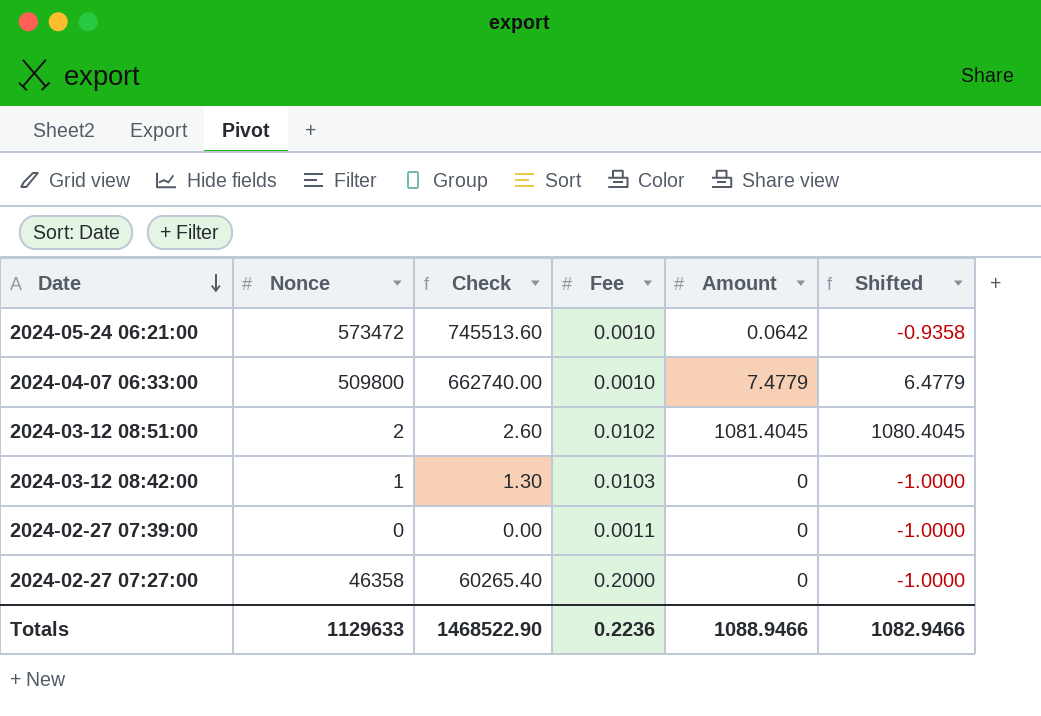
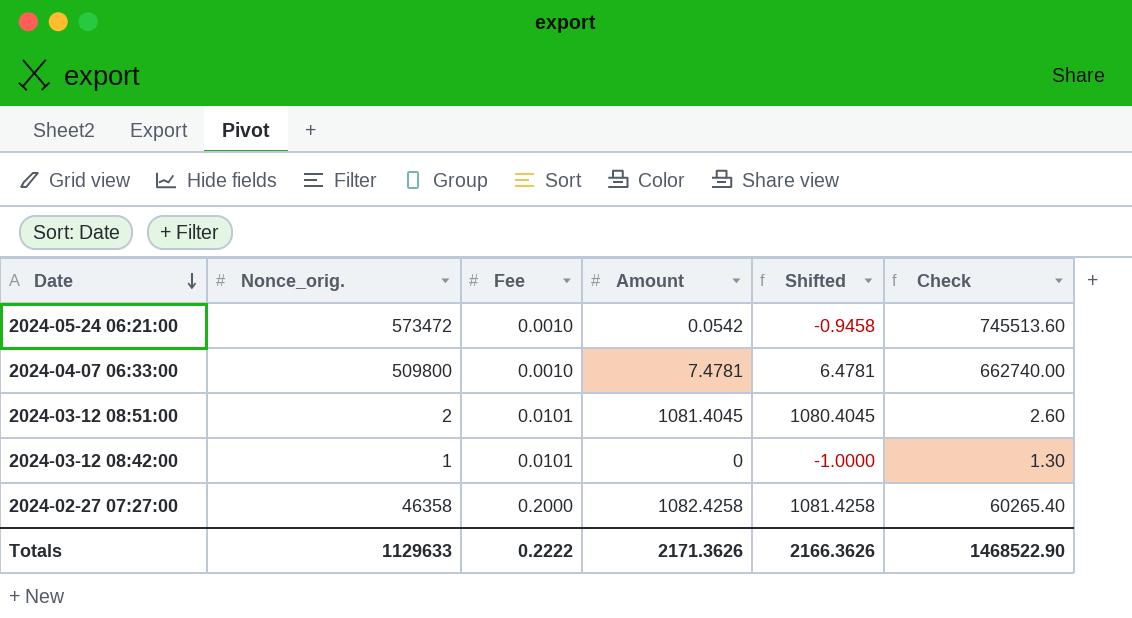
column name: Nonce -> Nonce_orig.
column Check | position: 3 -> 6
row 2024-02-27 07:39:00: 0 | 0.00 | 0.0011 | 0 | -1.0000 -> none
2024-05-24 06:21:00 | Amount: 0.0642 -> 0.0542
2024-05-24 06:21:00 | Shifted: -0.9358 -> -0.9458
2024-04-07 06:33:00 | Amount: 7.4779 -> 7.4781
2024-04-07 06:33:00 | Shifted: 6.4779 -> 6.4781
2024-03-12 08:51:00 | Fee: 0.0102 -> 0.0101
2024-03-12 08:42:00 | Fee: 0.0103 -> 0.0101
2024-02-27 07:27:00 | Amount: 0 -> 1082.4258
2024-02-27 07:27:00 | Shifted: -1.0000 -> 1081.4258
Totals | Fee: 0.2236 -> 0.2222
Totals | Amount: 1088.9466 -> 2171.3626
Totals | Shifted: 1082.9466 -> 2166.3626

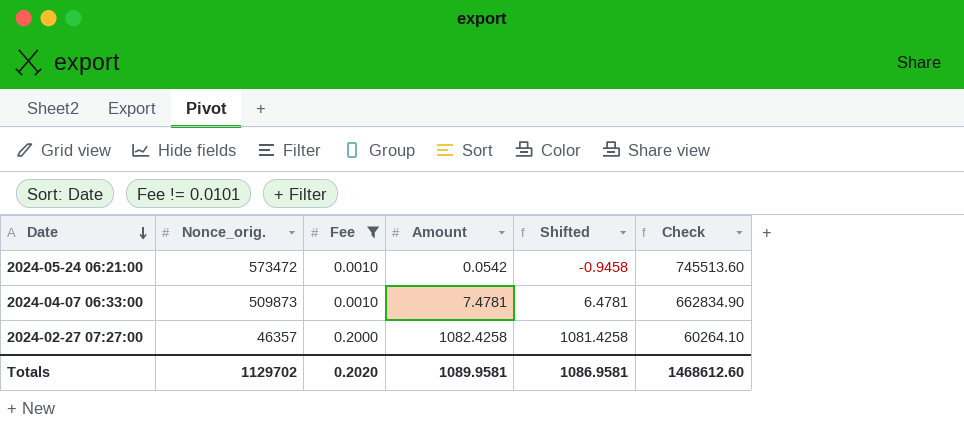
filter: none -> Fee != 0.0101
2024-04-07 06:33:00 | Nonce_orig.: 509800 -> 509873
2024-04-07 06:33:00 | Check: 662740.00 -> 662834.90
2024-02-27 07:27:00 | Nonce_orig.: 46358 -> 46357
2024-02-27 07:27:00 | Check: 60265.40 -> 60264.10
Totals | Nonce_orig.: 1129633 -> 1129702
Totals | Fee: 0.2222 -> 0.2020
Totals | Amount: 2171.3626 -> 1089.9581
Totals | Shifted: 2166.3626 -> 1086.9581
Totals | Check: 1468522.90 -> 1468612.60

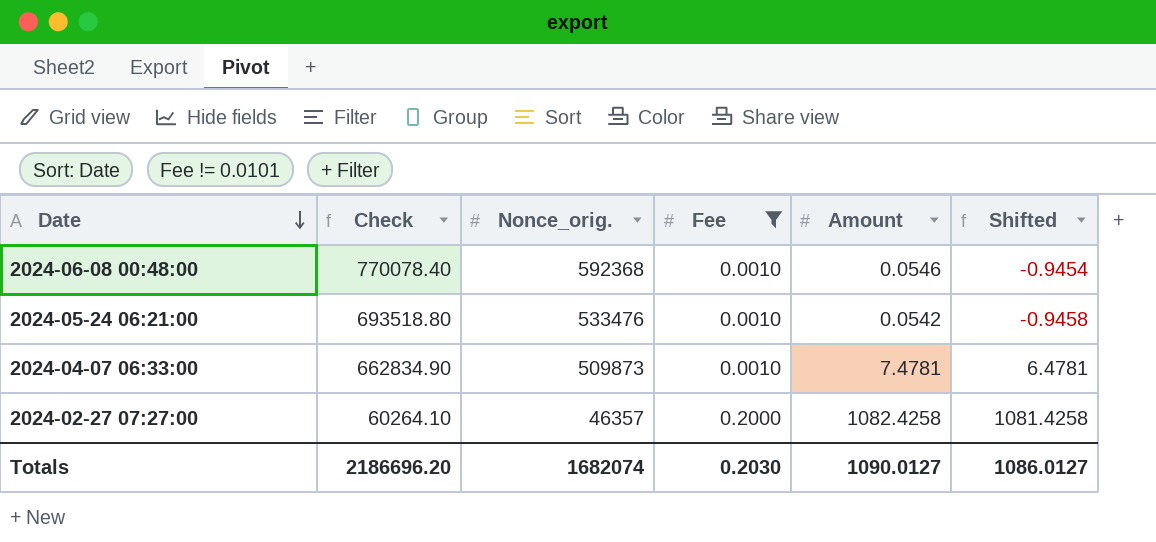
column Check | position: 6 -> 2
row 2024-06-08 00:48:00: none -> 770078.40 | 592368 | 0.0010 | 0.0546 | -0.9454
2024-05-24 06:21:00 | Check: 745513.60 -> 693518.80
2024-05-24 06:21:00 | Nonce_orig.: 573472 -> 533476
Totals | Check: 1468612.60 -> 2186696.20
Totals | Nonce_orig.: 1129702 -> 1682074
Totals | Fee: 0.2020 -> 0.2030
Totals | Amount: 1089.9581 -> 1090.0127
Totals | Shifted: 1086.9581 -> 1086.0127

